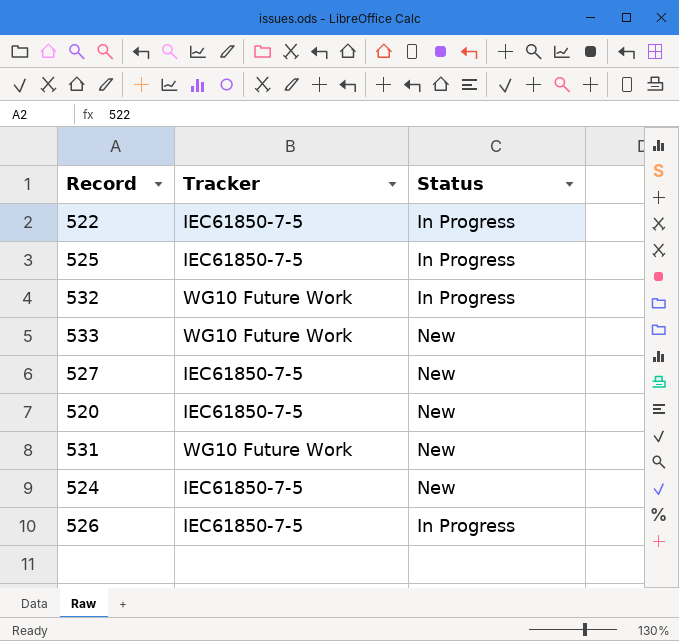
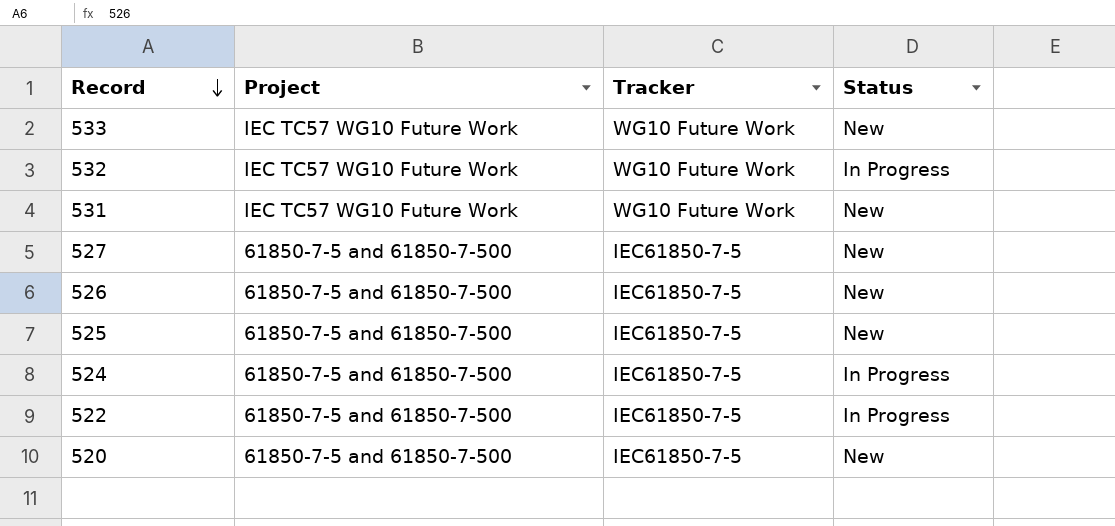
row order: none -> Record descending
column Project | position: none -> 2
526 | Status: In Progress -> New
525 | Status: In Progress -> New
524 | Status: New -> In Progress

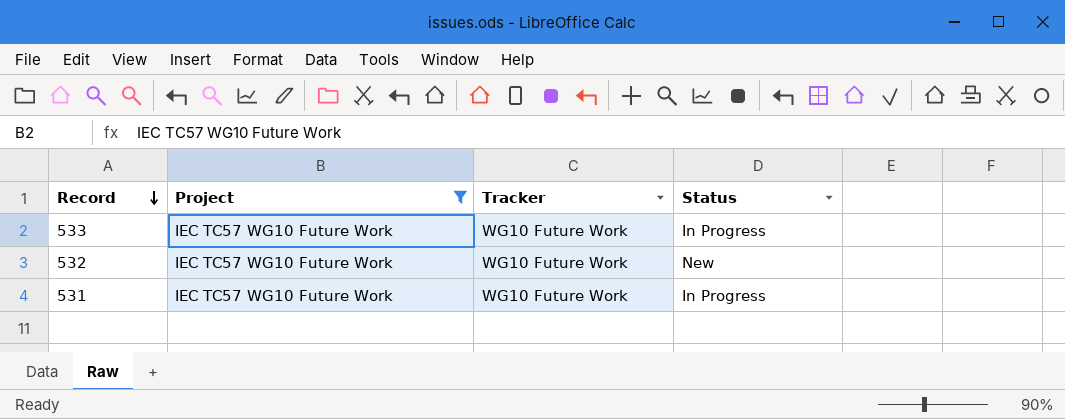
filter: none -> Project = IEC TC57 WG10 Future Work
533 | Status: New -> In Progress
532 | Status: In Progress -> New
531 | Status: New -> In Progress

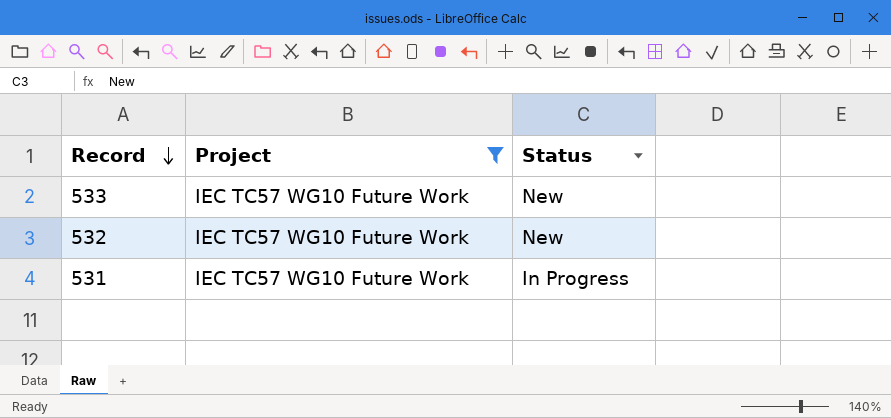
column Tracker | position: 3 -> none
533 | Status: In Progress -> New

